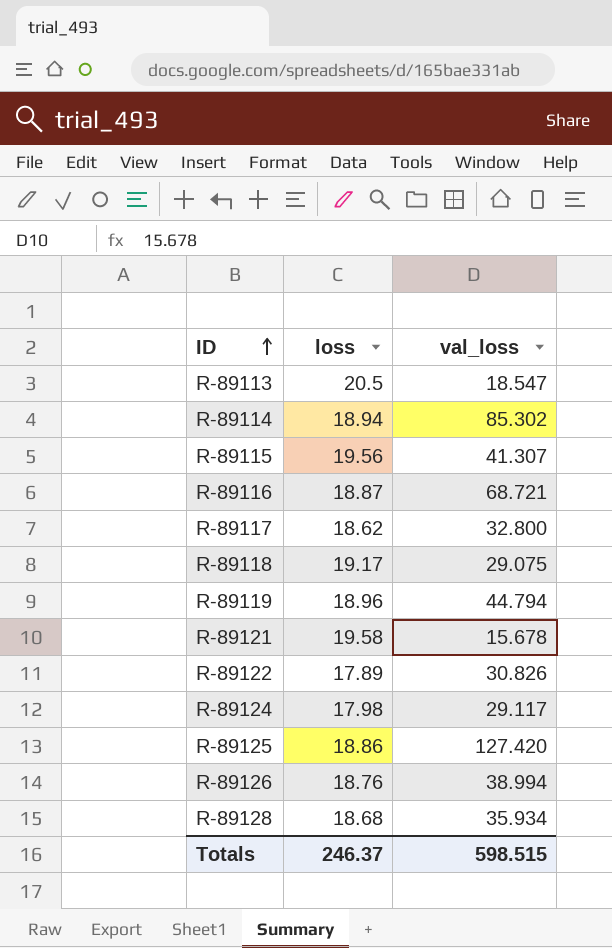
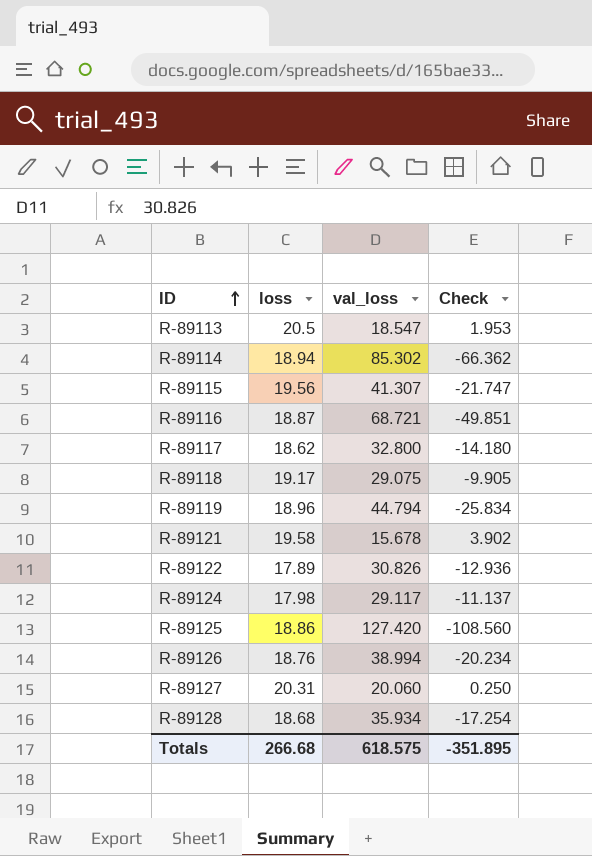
column Check | formula: none -> [loss] - [val_loss]
row R-89127: none -> 20.31 | 20.060 | 0.250
Totals | loss: 246.37 -> 266.68
Totals | val_loss: 598.515 -> 618.575

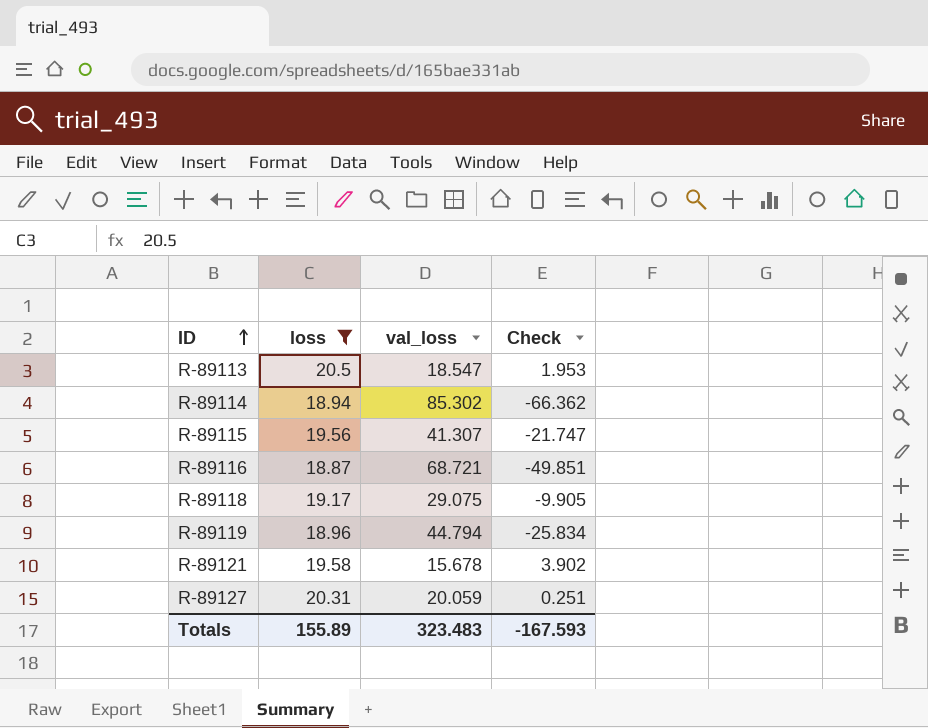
filter: none -> loss >= 18.87
R-89127 | val_loss: 20.060 -> 20.059
R-89127 | Check: 0.250 -> 0.251
Totals | loss: 266.68 -> 155.89
Totals | val_loss: 618.575 -> 323.483
Totals | Check: -351.895 -> -167.593

